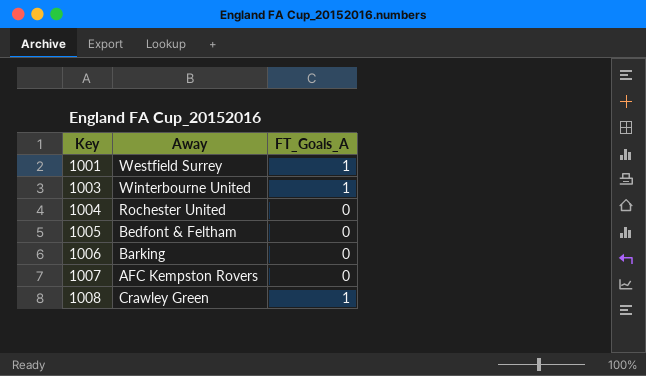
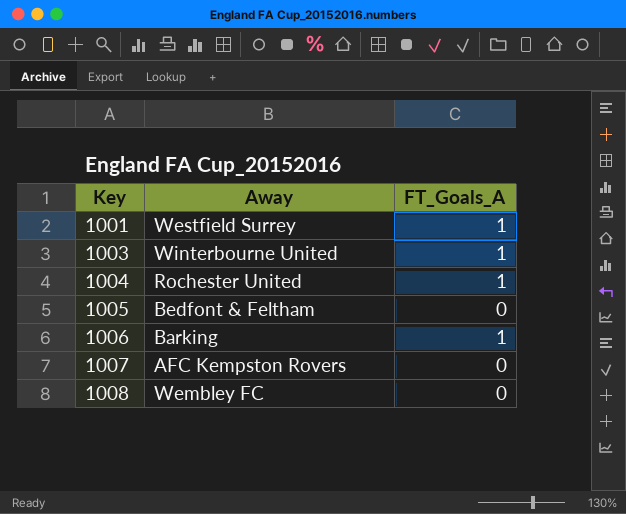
1004 | FT_Goals_A: 0 -> 1
1006 | FT_Goals_A: 0 -> 1
1008 | Away: Crawley Green -> Wembley FC
1008 | FT_Goals_A: 1 -> 0

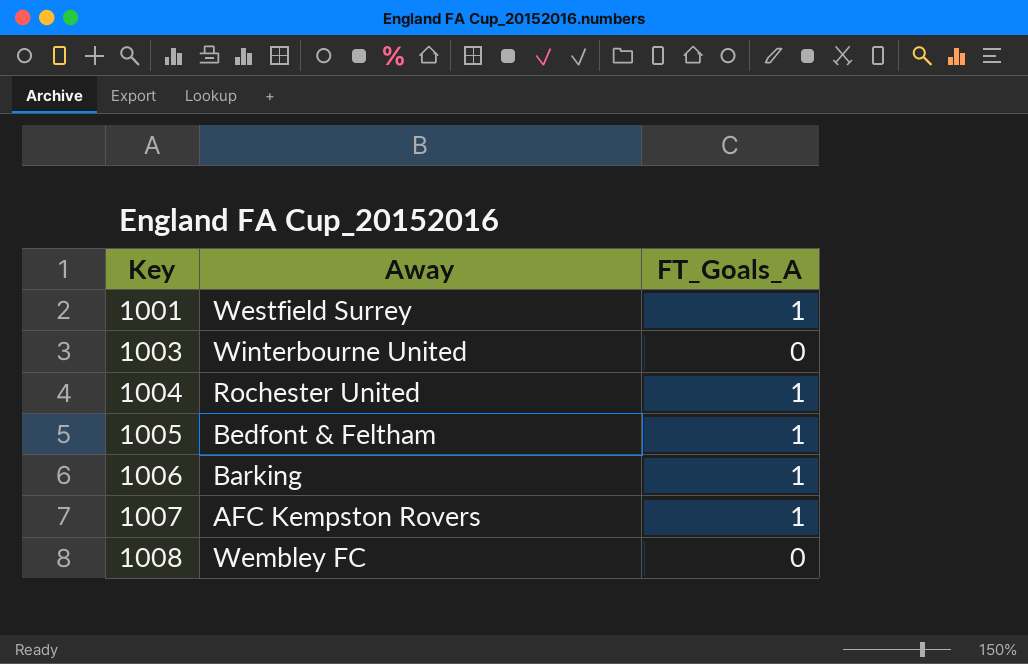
1003 | FT_Goals_A: 1 -> 0
1005 | FT_Goals_A: 0 -> 1
1007 | FT_Goals_A: 0 -> 1

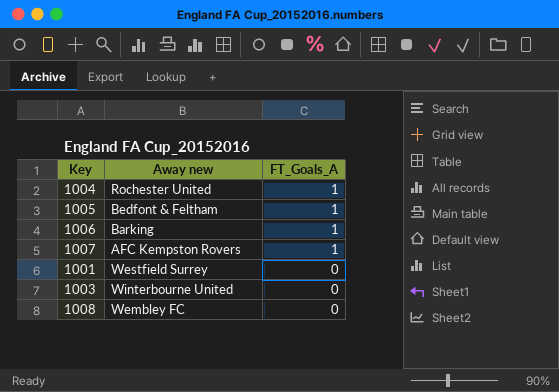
row order: Key ascending -> FT_Goals_A descending
column name: Away -> Away new
1001 | FT_Goals_A: 1 -> 0

